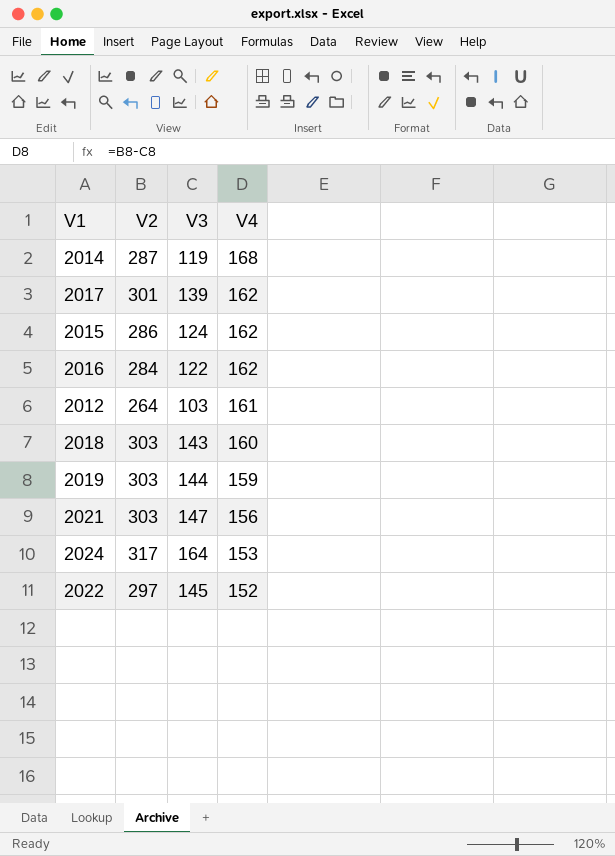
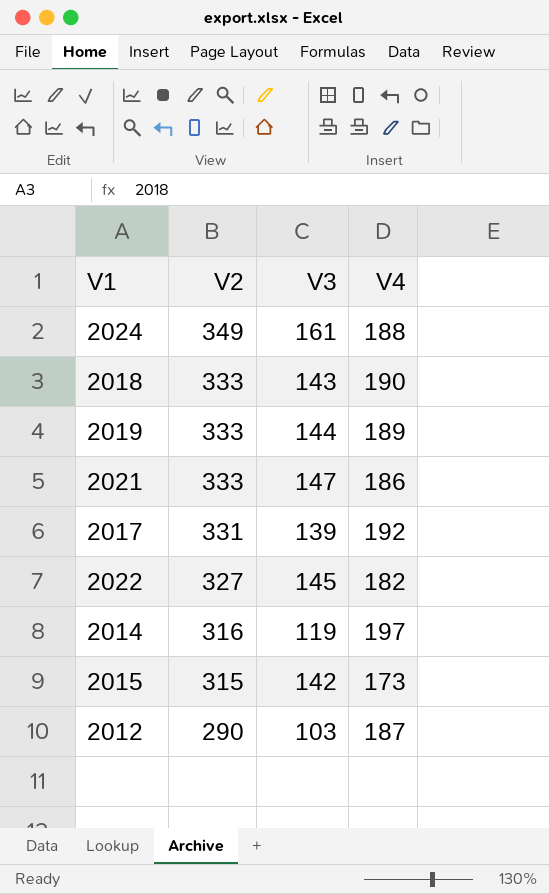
row order: V4 descending -> V2 descending
row 2016: 284 | 122 | 162 -> none
2024 | V2: 317 -> 349
2024 | V3: 164 -> 161
2024 | V4: 153 -> 188
2018 | V2: 303 -> 333
2018 | V4: 160 -> 190
2019 | V2: 303 -> 333
2019 | V4: 159 -> 189
2021 | V2: 303 -> 333
2021 | V4: 156 -> 186
2017 | V2: 301 -> 331
2017 | V4: 162 -> 192
2022 | V2: 297 -> 327
2022 | V4: 152 -> 182
2014 | V2: 287 -> 316
2014 | V4: 168 -> 197
2015 | V2: 286 -> 315
2015 | V3: 124 -> 142
2015 | V4: 162 -> 173
2012 | V2: 264 -> 290
2012 | V4: 161 -> 187

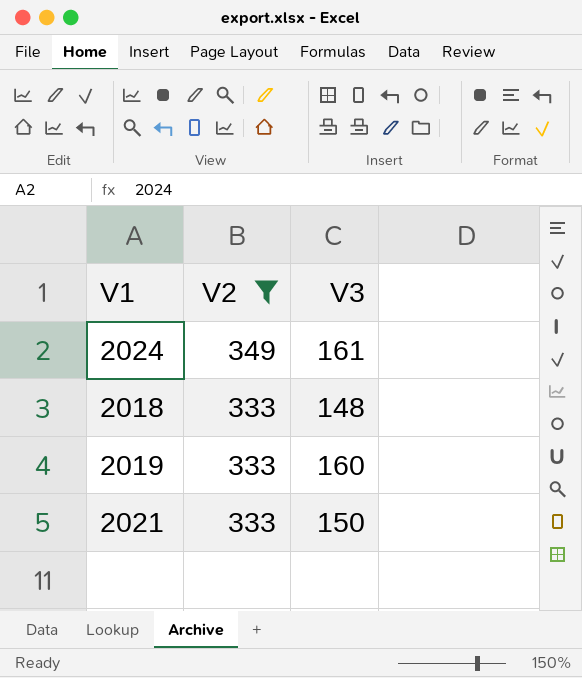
filter: none -> V2 >= 333
column V4 | formula: [V2] - [V3] -> none
2018 | V3: 143 -> 148
2019 | V3: 144 -> 160
2021 | V3: 147 -> 150

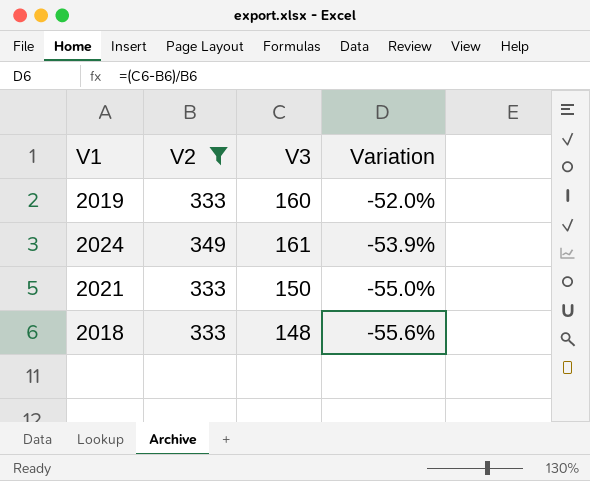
row order: V2 descending -> Variation descending
column Variation | formula: none -> ([V3] - [V2]) / [V2]

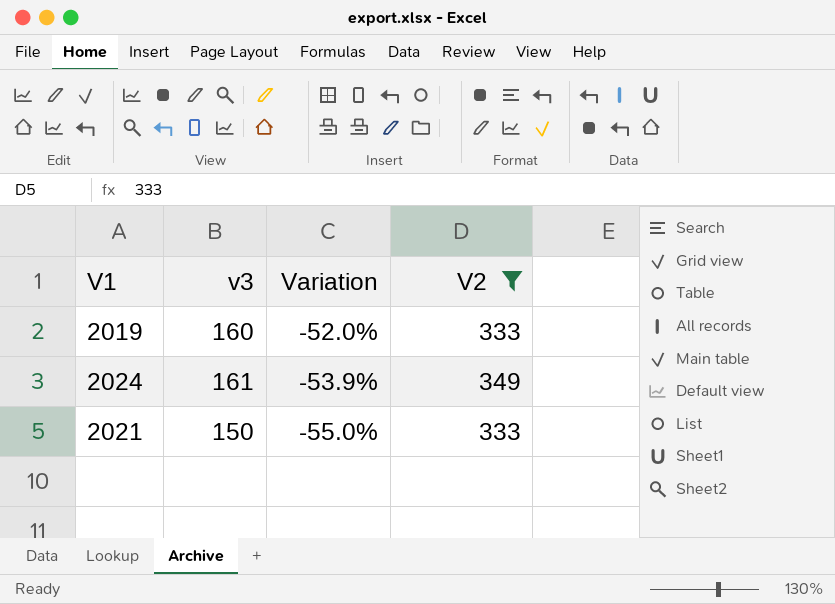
column name: V3 -> v3
column V2 | position: 2 -> 4
row 2018: 333 | 148 | -55.6% -> none

